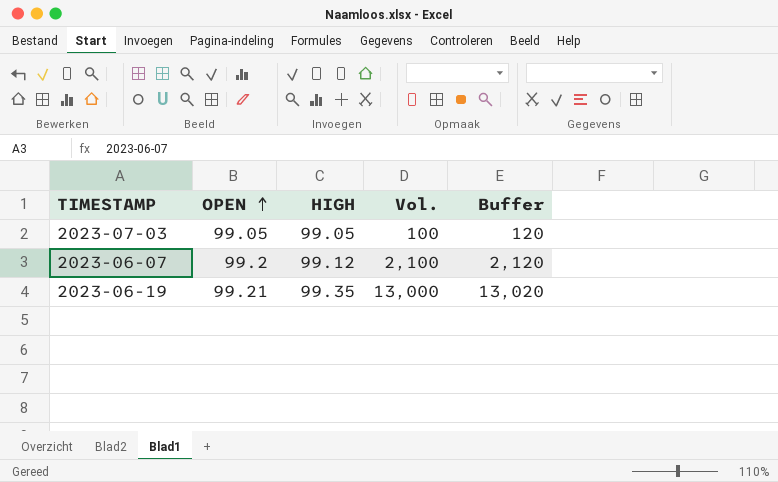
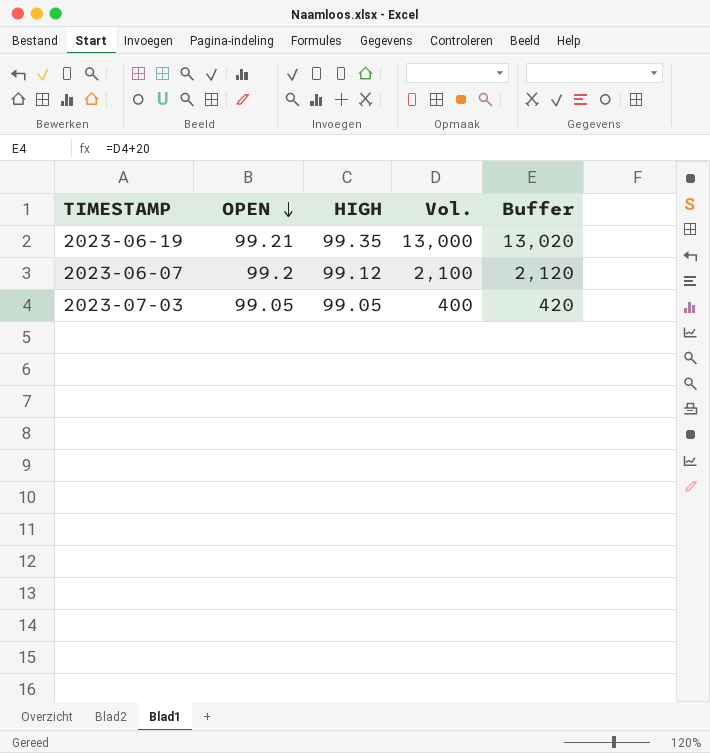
row order: OPEN ascending -> OPEN descending
2023-07-03 | Vol.: 100 -> 400
2023-07-03 | Buffer: 120 -> 420

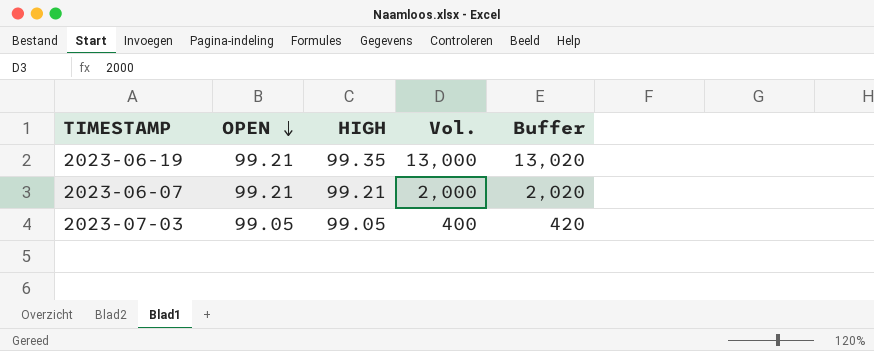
2023-06-07 | OPEN: 99.2 -> 99.21
2023-06-07 | HIGH: 99.12 -> 99.21
2023-06-07 | Vol.: 2,100 -> 2,000
2023-06-07 | Buffer: 2,120 -> 2,020

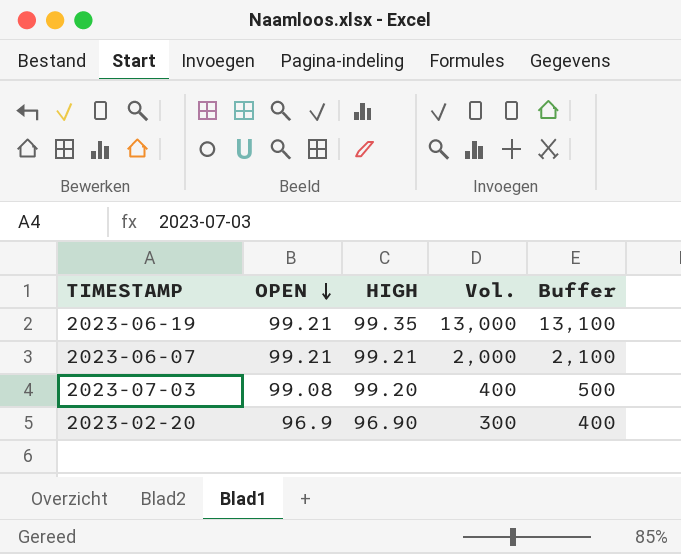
column Buffer | formula: [Vol.] + 20 -> [Vol.] + 100
2023-07-03 | OPEN: 99.05 -> 99.08
2023-07-03 | HIGH: 99.05 -> 99.20
row 2023-02-20: none -> 96.9 | 96.90 | 300 | 400

